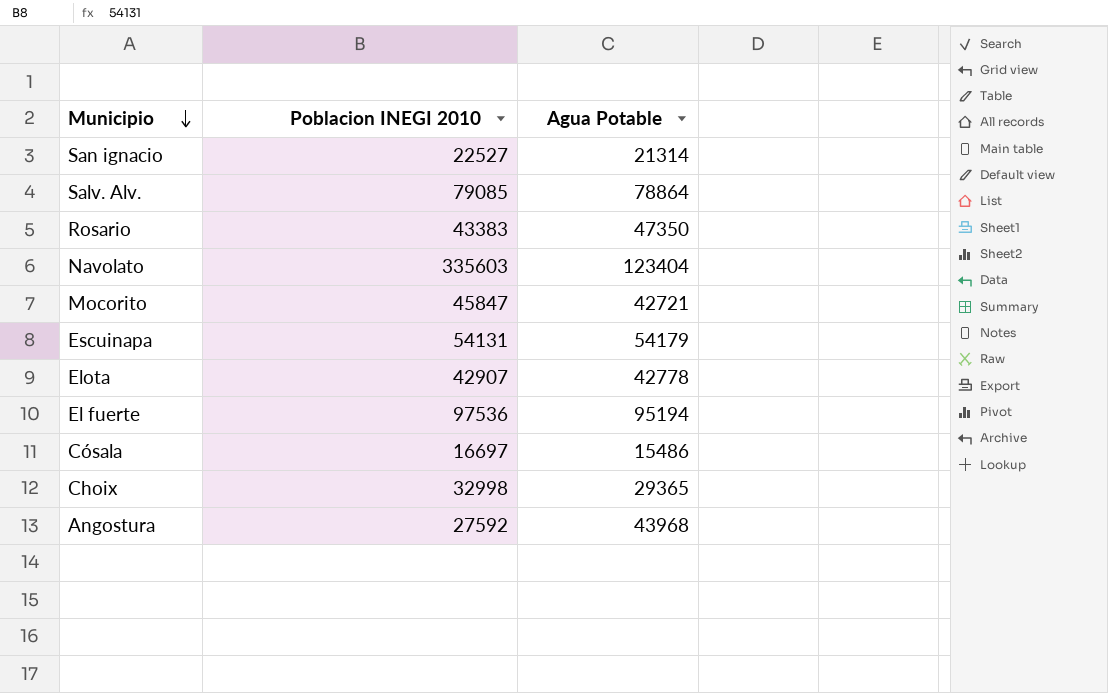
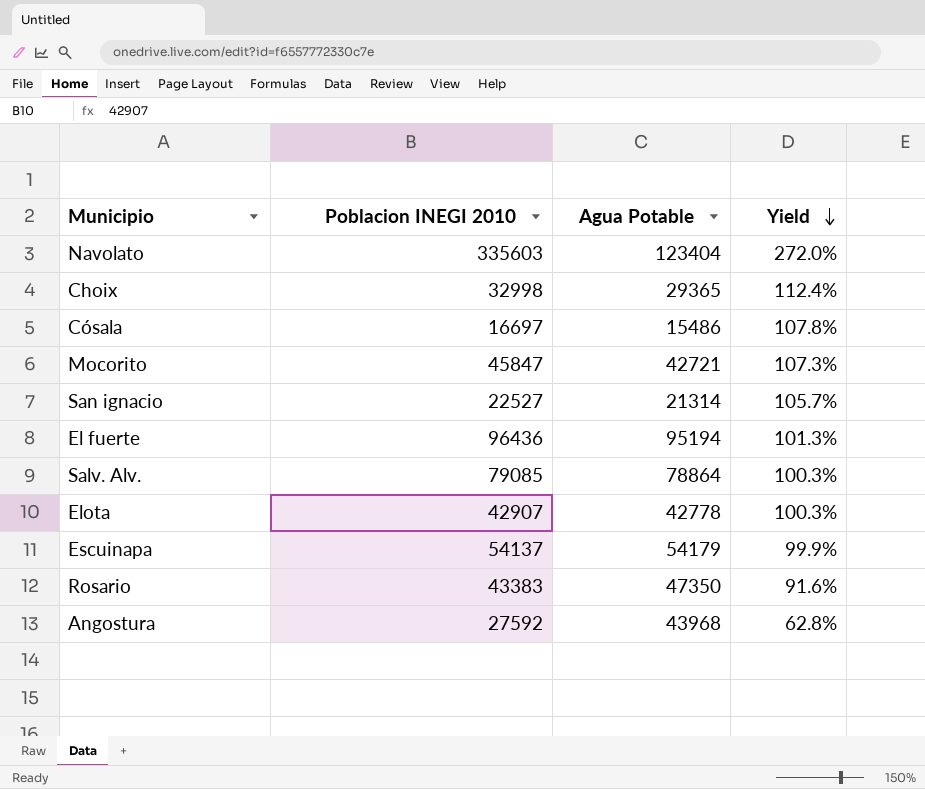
row order: Municipio descending -> Yield descending
column Yield | formula: none -> [Poblacion INEGI 2010] / [Agua Potable]
El fuerte | Poblacion INEGI 2010: 97536 -> 96436
Escuinapa | Poblacion INEGI 2010: 54131 -> 54137

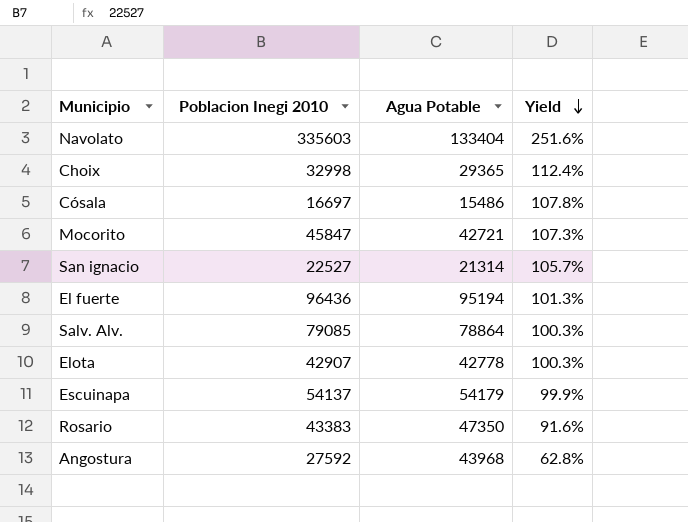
column name: Poblacion INEGI 2010 -> Poblacion Inegi 2010
Navolato | Agua Potable: 123404 -> 133404
Navolato | Yield: 272.0% -> 251.6%

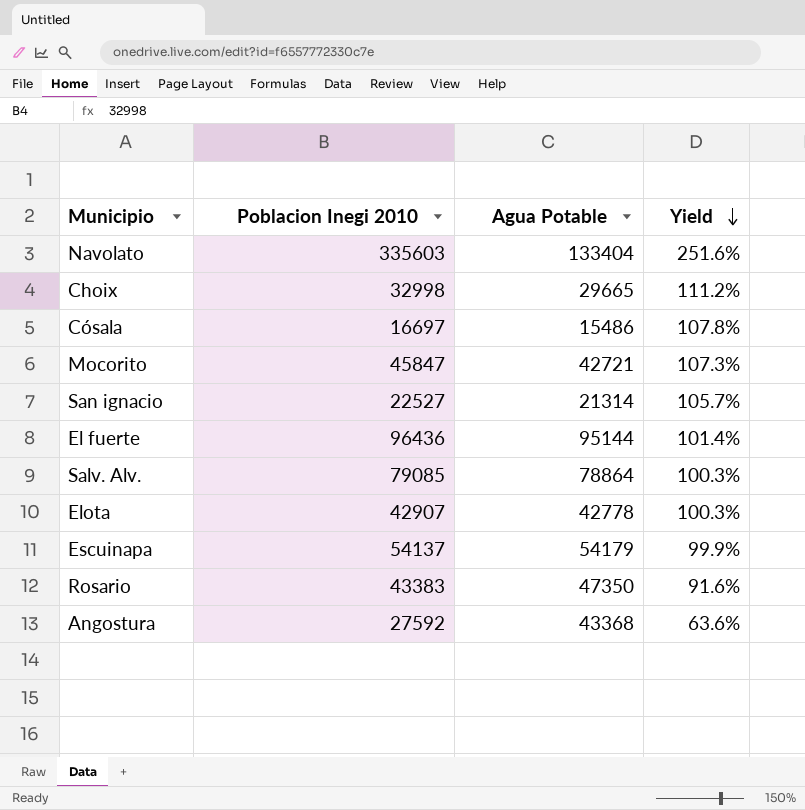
Choix | Agua Potable: 29365 -> 29665
Choix | Yield: 112.4% -> 111.2%
El fuerte | Agua Potable: 95194 -> 95144
El fuerte | Yield: 101.3% -> 101.4%
Angostura | Agua Potable: 43968 -> 43368
Angostura | Yield: 62.8% -> 63.6%

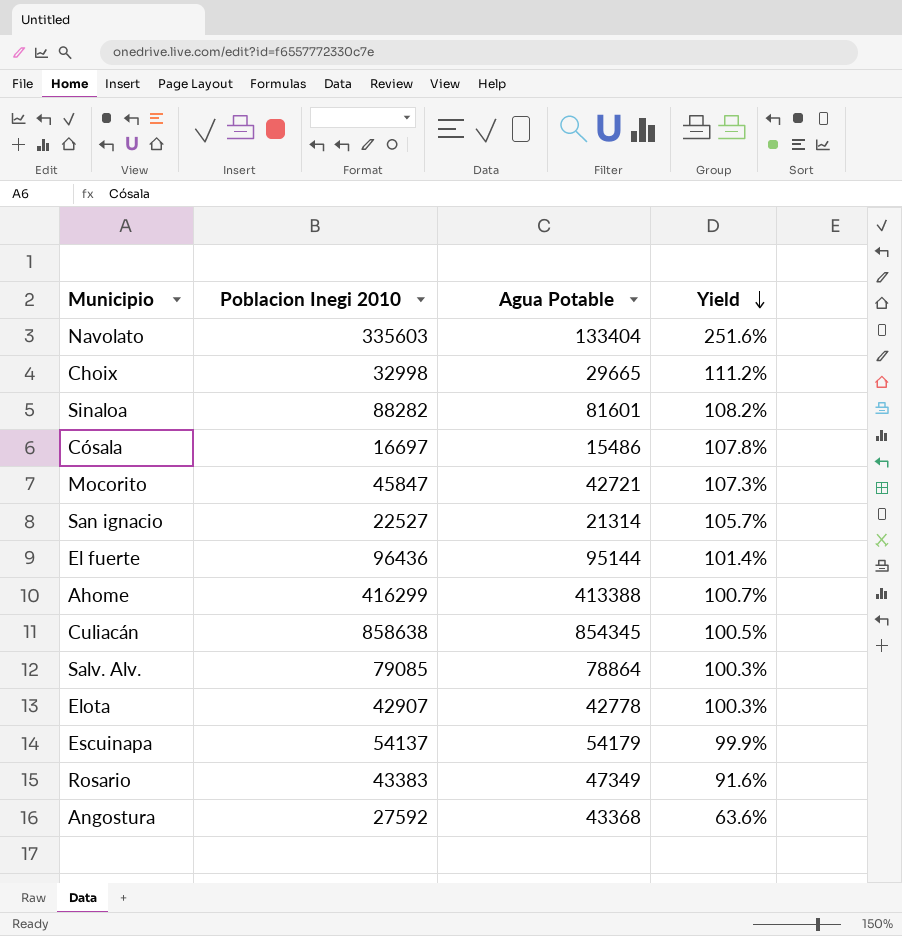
row Sinaloa: none -> 88282 | 81601 | 108.2%
row Ahome: none -> 416299 | 413388 | 100.7%
row Culiacán: none -> 858638 | 854345 | 100.5%
Rosario | Agua Potable: 47350 -> 47349

